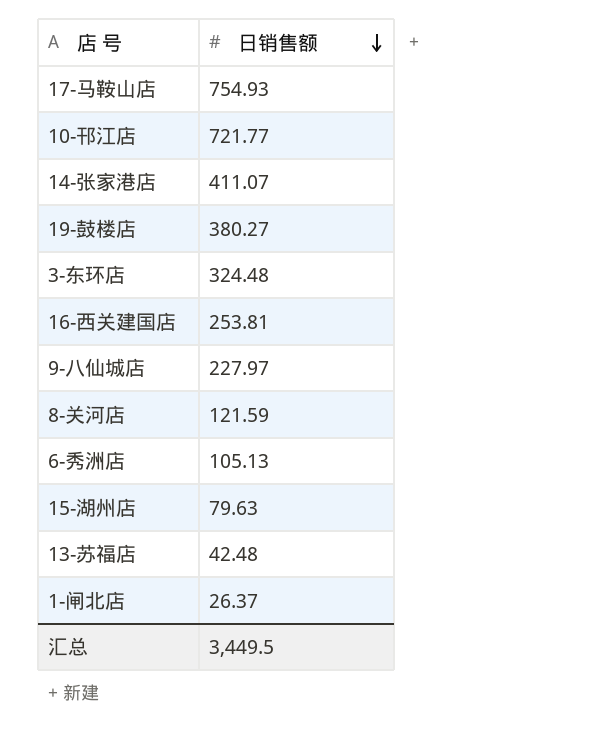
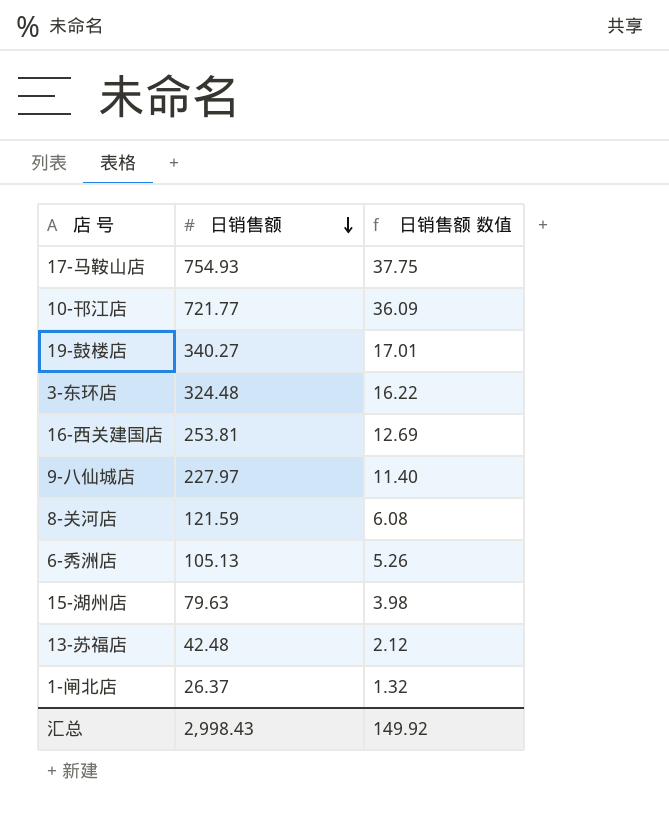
column 日销售额 数值 | formula: none -> [日销售额] * 0.05
row 14-张家港店: 411.07 -> none
19-鼓楼店 | 日销售额: 380.27 -> 340.27
汇总 | 日销售额: 3,449.5 -> 2,998.43

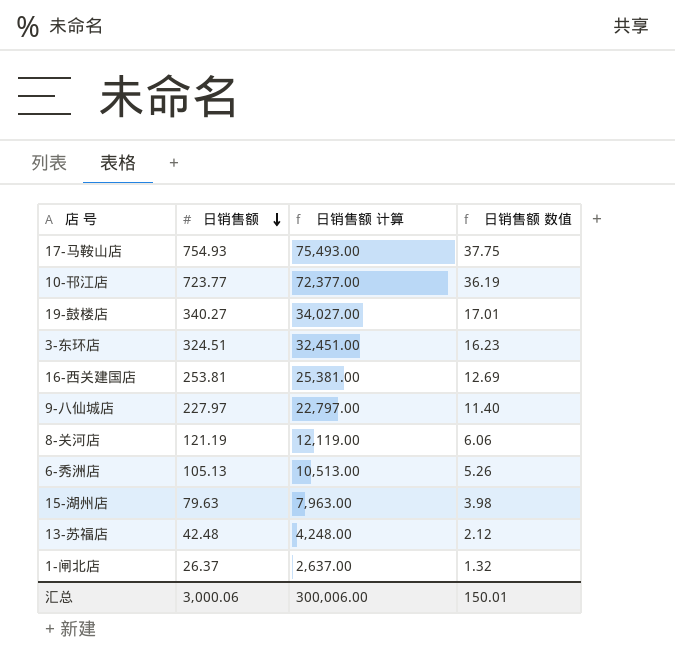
column 日销售额 计算 | formula: none -> [日销售额] * 100
10-邗江店 | 日销售额: 721.77 -> 723.77
10-邗江店 | 日销售额 数值: 36.09 -> 36.19
3-东环店 | 日销售额: 324.48 -> 324.51
3-东环店 | 日销售额 数值: 16.22 -> 16.23
8-关河店 | 日销售额: 121.59 -> 121.19
8-关河店 | 日销售额 数值: 6.08 -> 6.06
汇总 | 日销售额: 2,998.43 -> 3,000.06
汇总 | 日销售额 数值: 149.92 -> 150.01

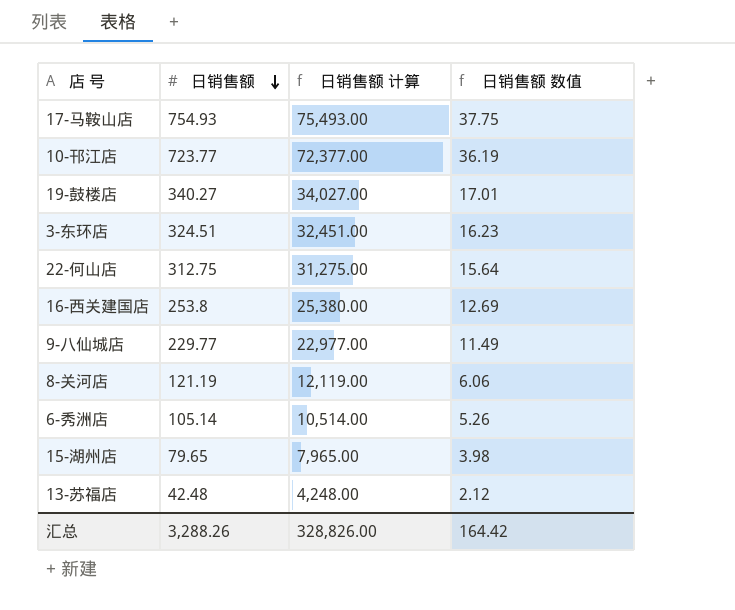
row 1-闸北店: 26.37 | 2,637.00 | 1.32 -> none
row 22-何山店: none -> 312.75 | 31,275.00 | 15.64
16-西关建国店 | 日销售额: 253.81 -> 253.8
16-西关建国店 | 日销售额 计算: 25,381.00 -> 25,380.00
9-八仙城店 | 日销售额: 227.97 -> 229.77
9-八仙城店 | 日销售额 计算: 22,797.00 -> 22,977.00
9-八仙城店 | 日销售额 数值: 11.40 -> 11.49
6-秀洲店 | 日销售额: 105.13 -> 105.14
6-秀洲店 | 日销售额 计算: 10,513.00 -> 10,514.00
15-湖州店 | 日销售额: 79.63 -> 79.65
15-湖州店 | 日销售额 计算: 7,963.00 -> 7,965.00
汇总 | 日销售额: 3,000.06 -> 3,288.26
汇总 | 日销售额 计算: 300,006.00 -> 328,826.00
汇总 | 日销售额 数值: 150.01 -> 164.42

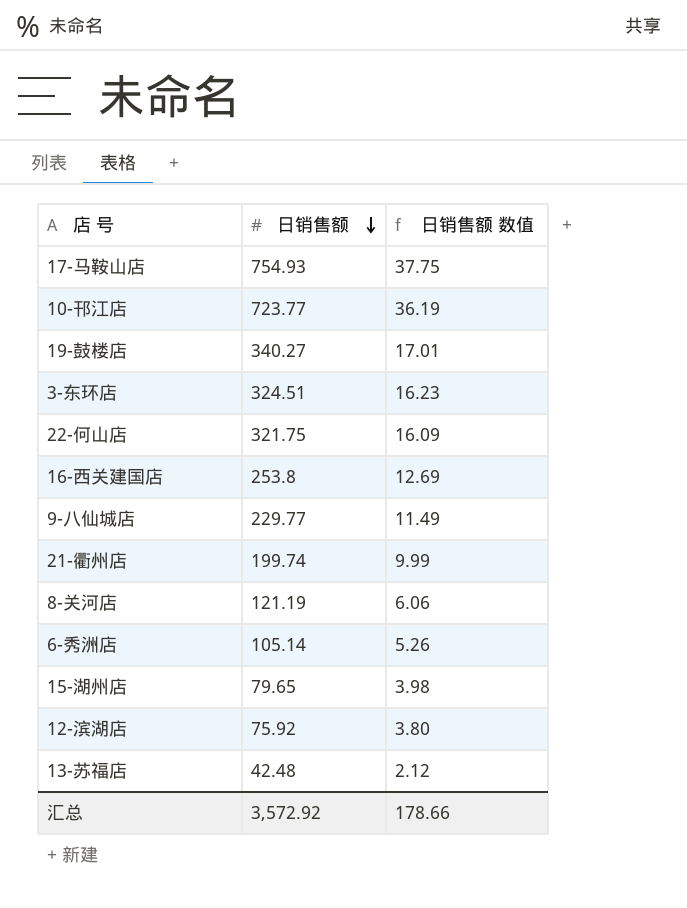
column 日销售额 计算 | formula: [日销售额] * 100 -> none
22-何山店 | 日销售额: 312.75 -> 321.75
22-何山店 | 日销售额 数值: 15.64 -> 16.09
row 21-衢州店: none -> 199.74 | 9.99
row 12-滨湖店: none -> 75.92 | 3.80
汇总 | 日销售额: 3,288.26 -> 3,572.92
汇总 | 日销售额 数值: 164.42 -> 178.66

